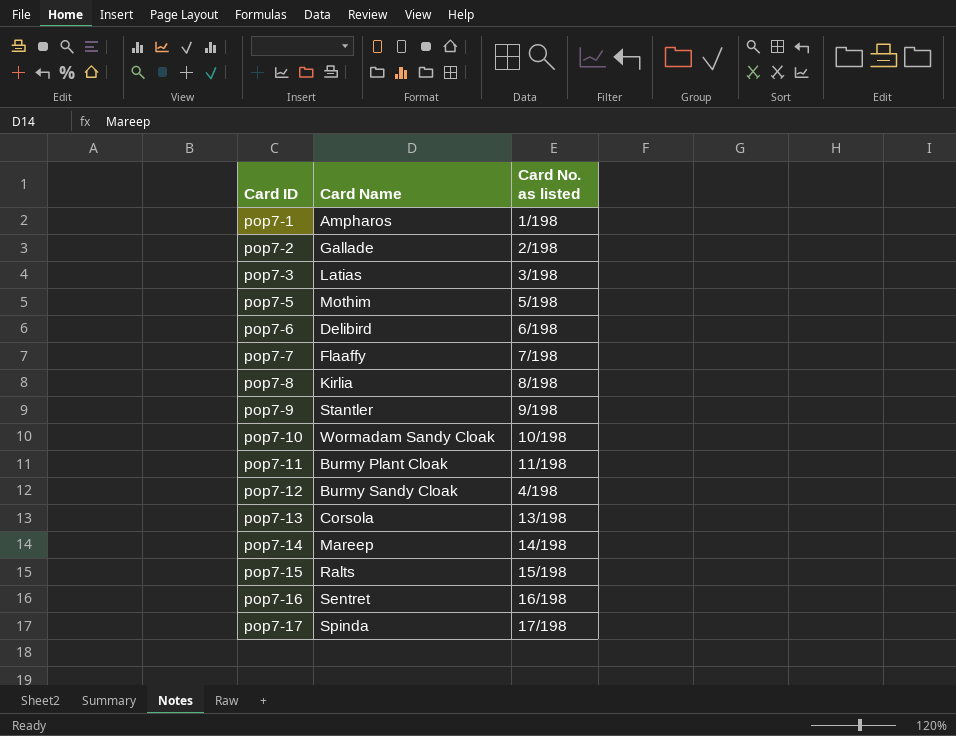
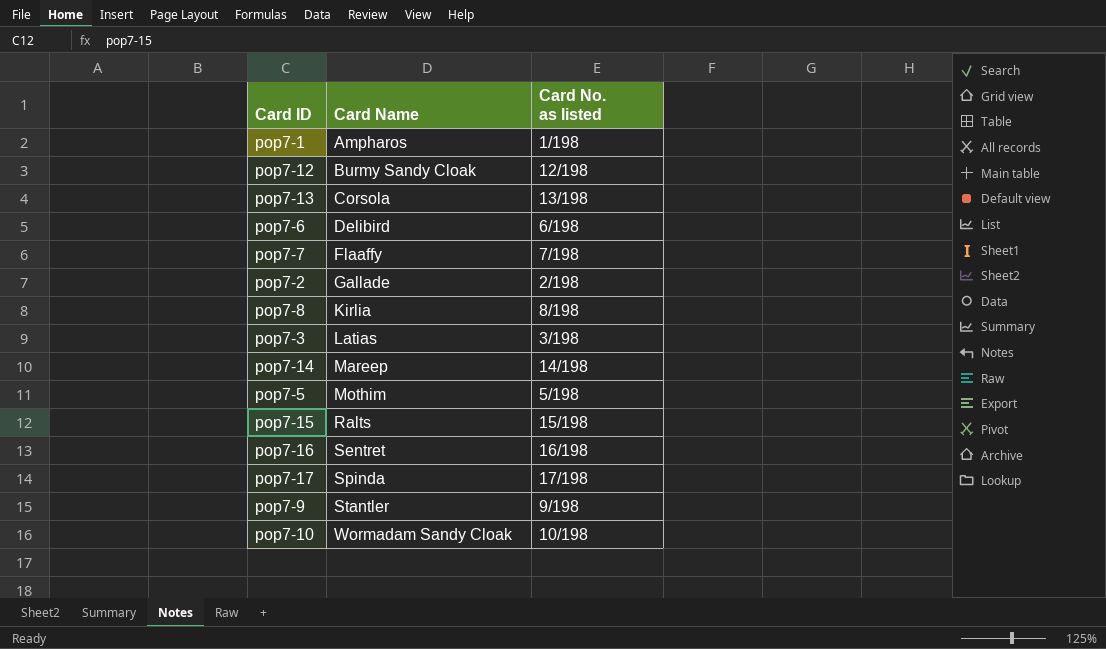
row order: Card ID ascending -> Card Name ascending
row pop7-11: Burmy Plant Cloak | 11/198 -> none
pop7-12 | Card No. as listed: 4/198 -> 12/198

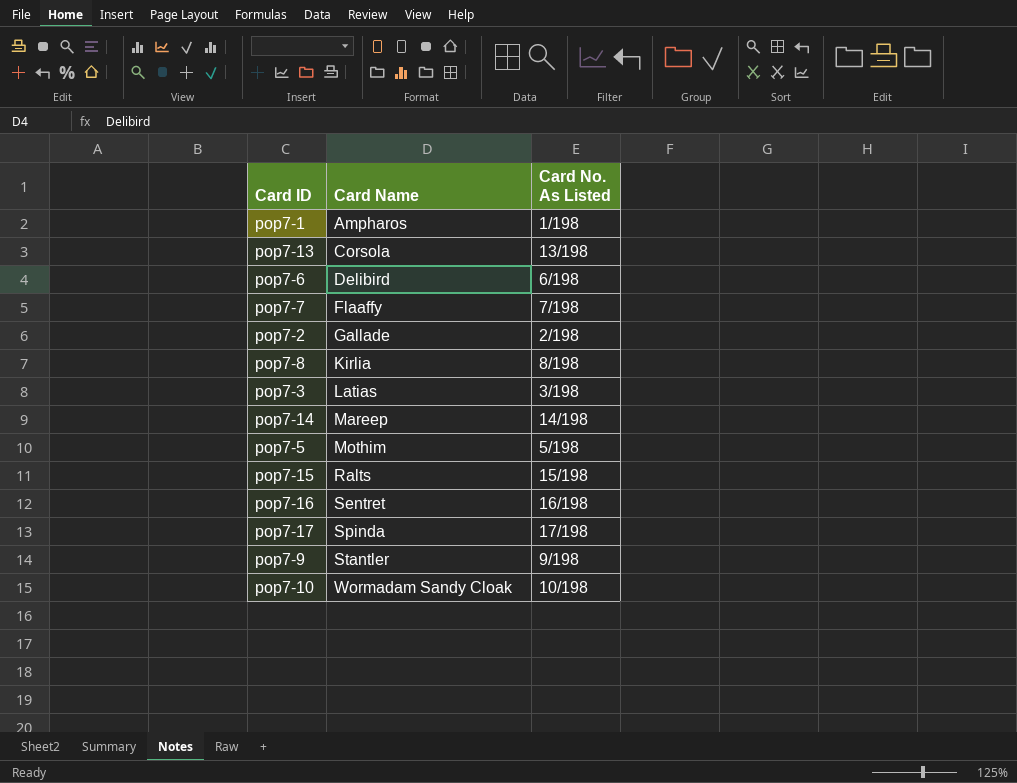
column name: Card No. as listed -> Card No. As Listed
row pop7-12: Burmy Sandy Cloak | 12/198 -> none

